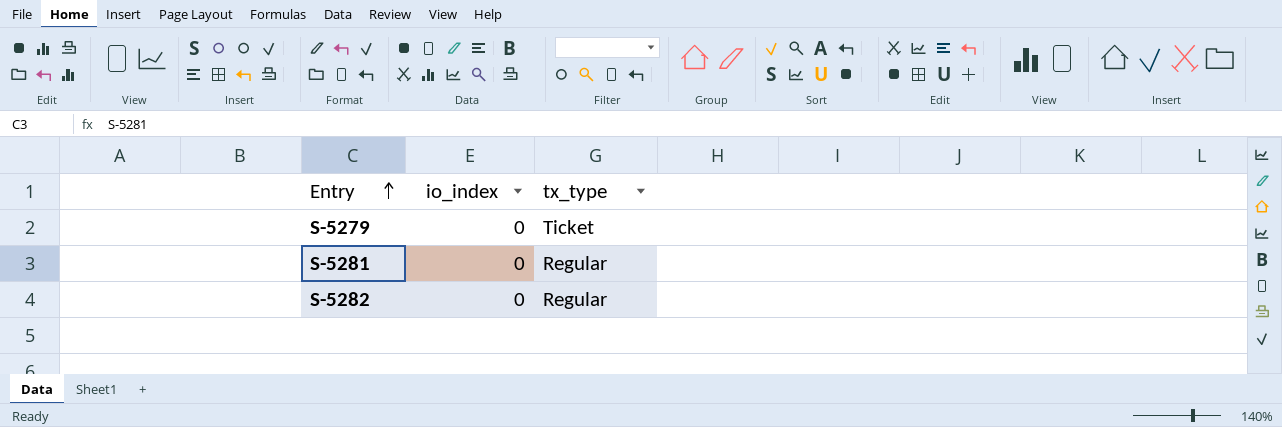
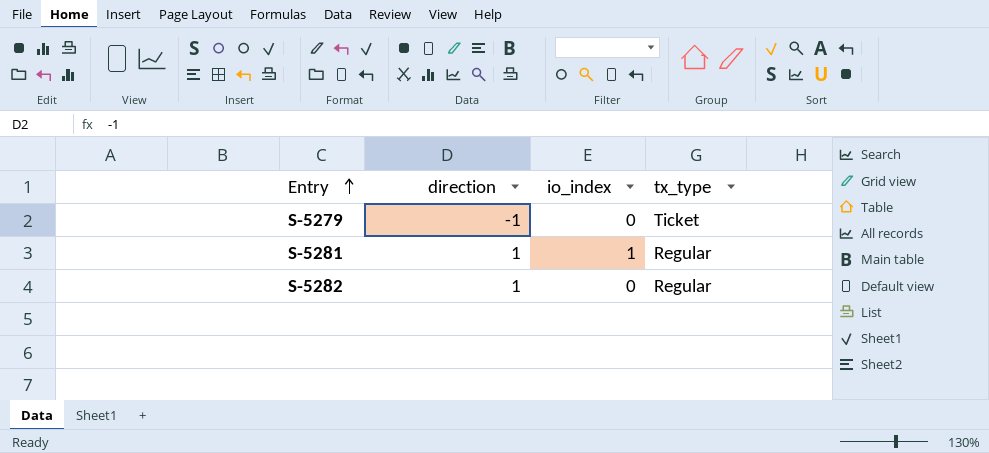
column direction | position: none -> 2
S-5281 | io_index: 0 -> 1

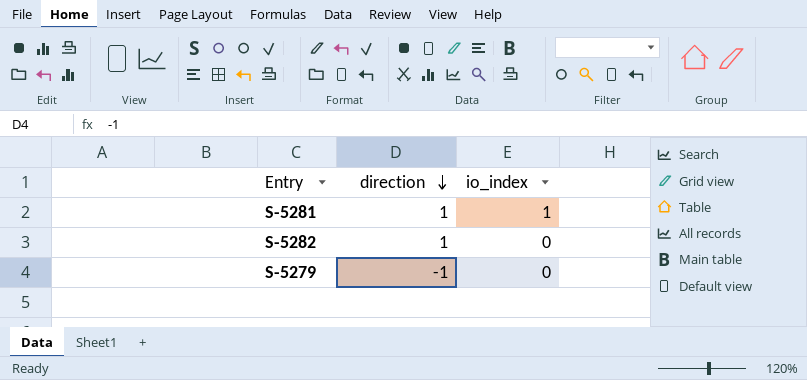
row order: Entry ascending -> direction descending
column tx_type | position: 4 -> none

